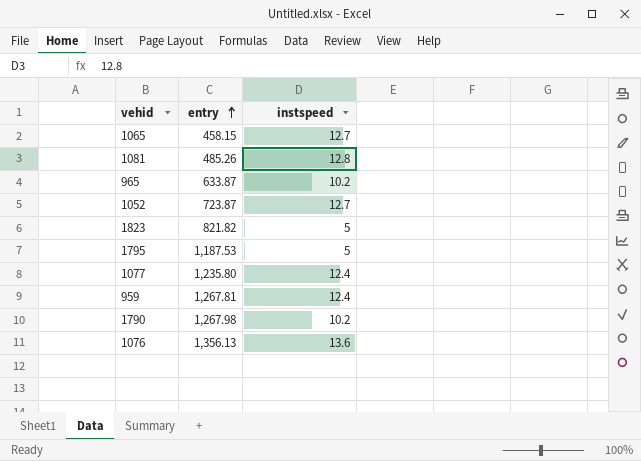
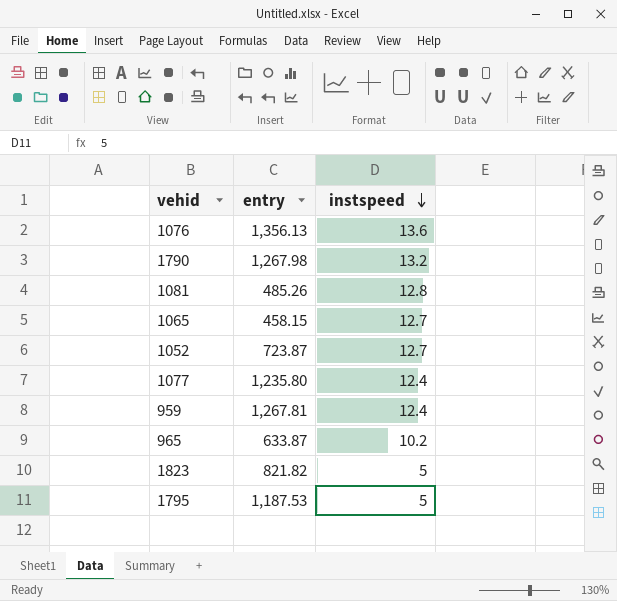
row order: entry ascending -> instspeed descending
1790 | instspeed: 10.2 -> 13.2

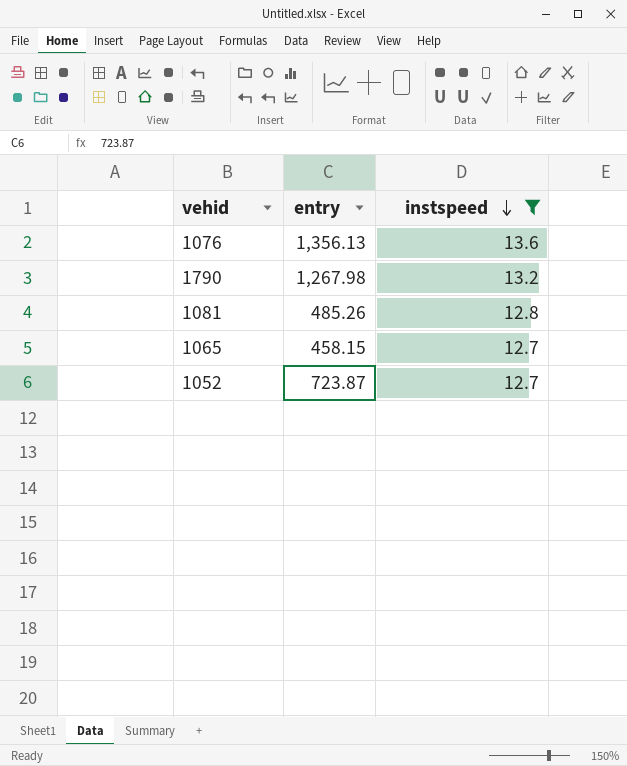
filter: none -> instspeed >= 12.7

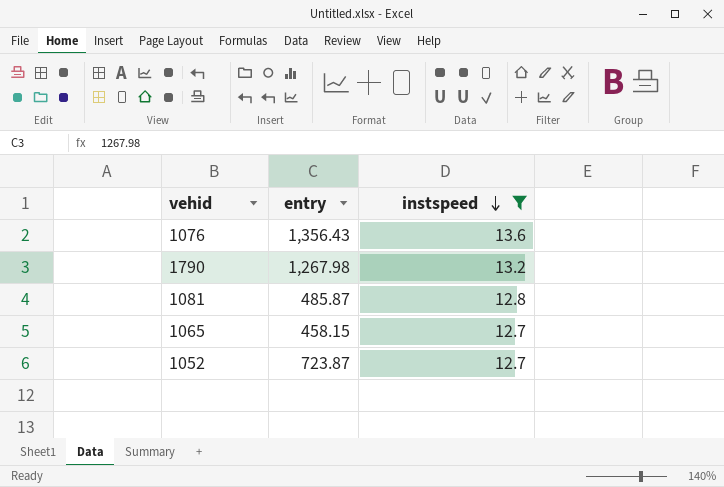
1076 | entry: 1,356.13 -> 1,356.43
1081 | entry: 485.26 -> 485.87

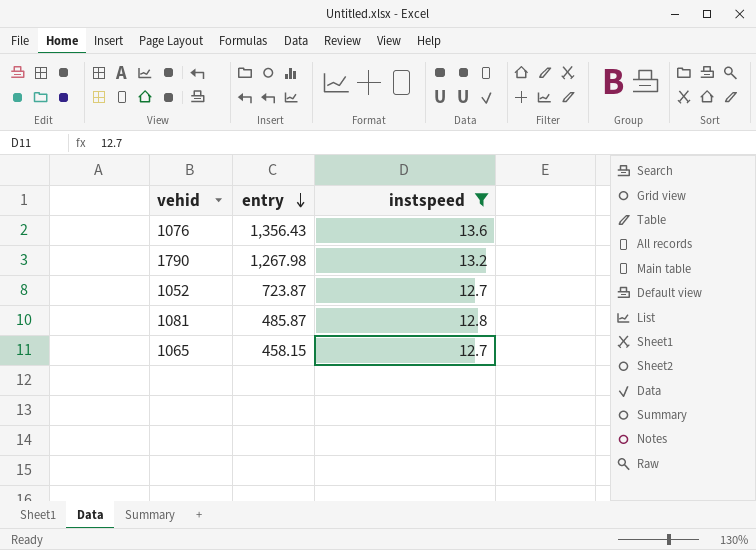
row order: instspeed descending -> entry descending

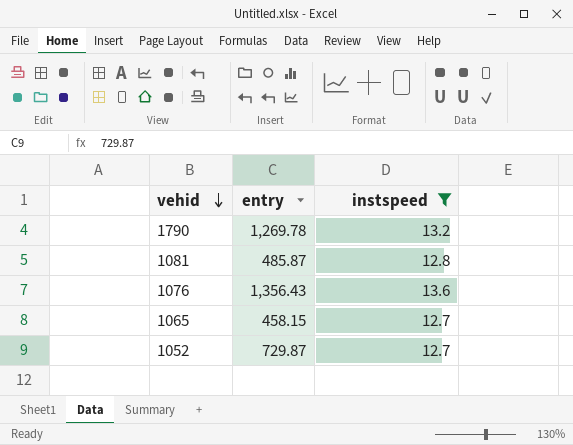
row order: entry descending -> vehid descending
1790 | entry: 1,267.98 -> 1,269.78
1052 | entry: 723.87 -> 729.87

